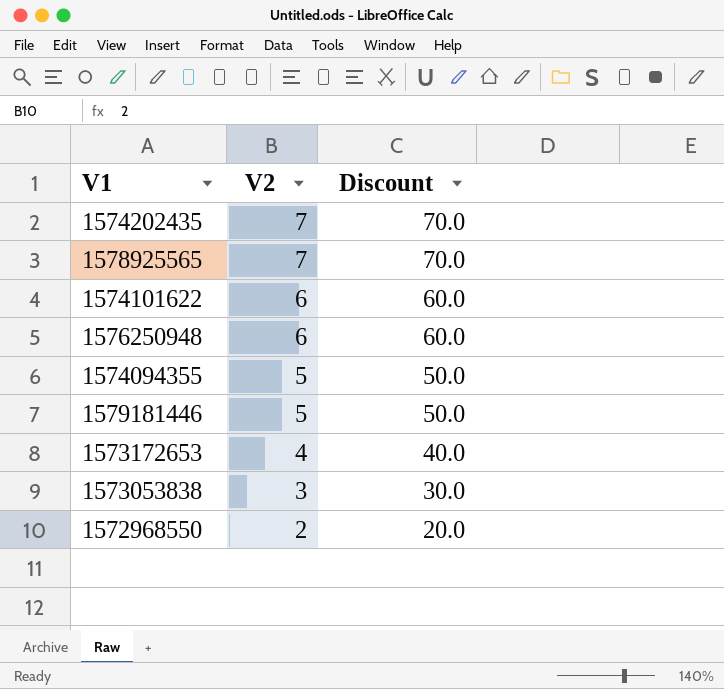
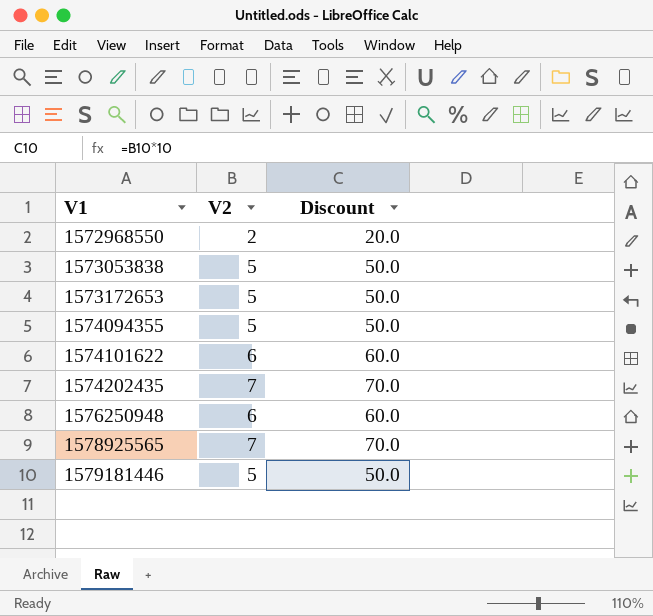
row order: V2 descending -> V1 ascending
1573053838 | V2: 3 -> 5
1573053838 | Discount: 30.0 -> 50.0
1573172653 | V2: 4 -> 5
1573172653 | Discount: 40.0 -> 50.0

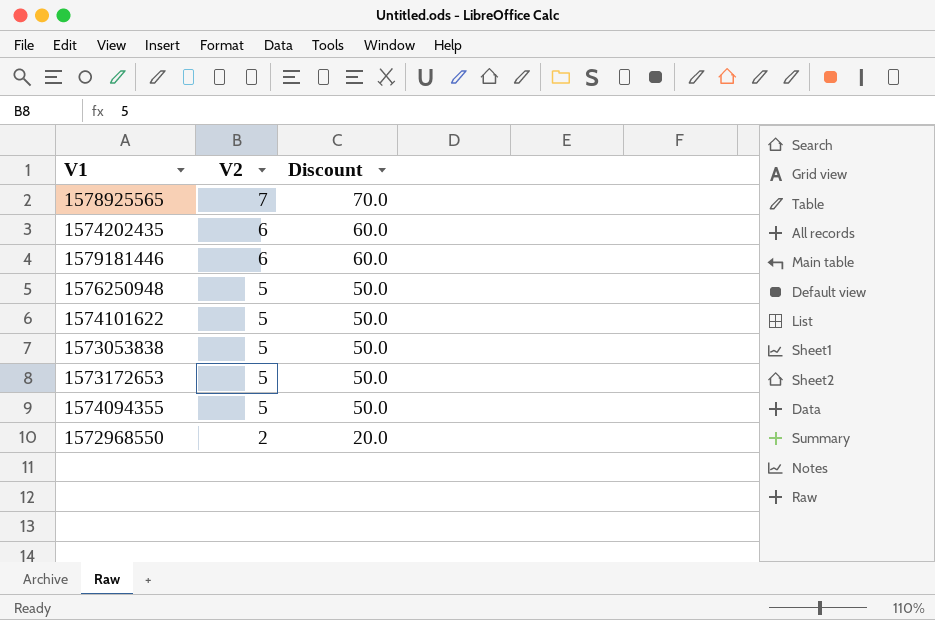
row order: V1 ascending -> V2 descending
1574202435 | V2: 7 -> 6
1574202435 | Discount: 70.0 -> 60.0
1579181446 | V2: 5 -> 6
1579181446 | Discount: 50.0 -> 60.0
1576250948 | V2: 6 -> 5
1576250948 | Discount: 60.0 -> 50.0
1574101622 | V2: 6 -> 5
1574101622 | Discount: 60.0 -> 50.0

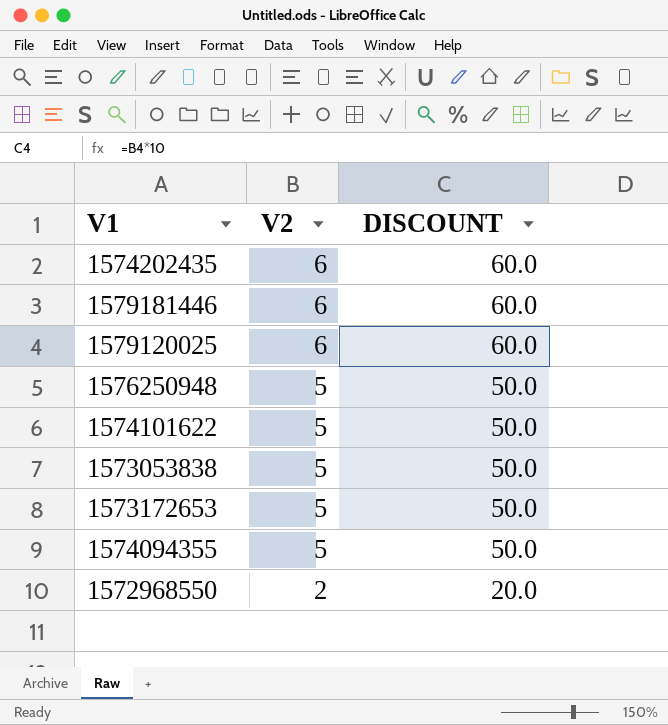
column name: Discount -> DISCOUNT
row 1578925565: 7 | 70.0 -> none
row 1579120025: none -> 6 | 60.0

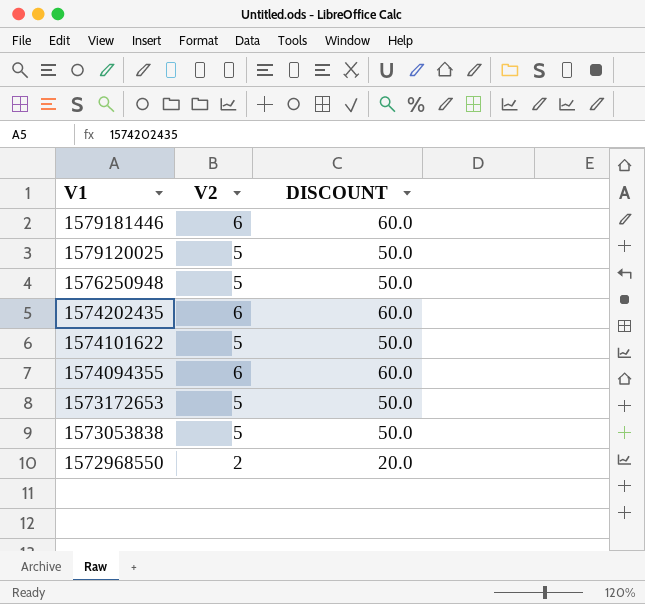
row order: V2 descending -> V1 descending
1579120025 | V2: 6 -> 5
1579120025 | DISCOUNT: 60.0 -> 50.0
1574094355 | V2: 5 -> 6
1574094355 | DISCOUNT: 50.0 -> 60.0

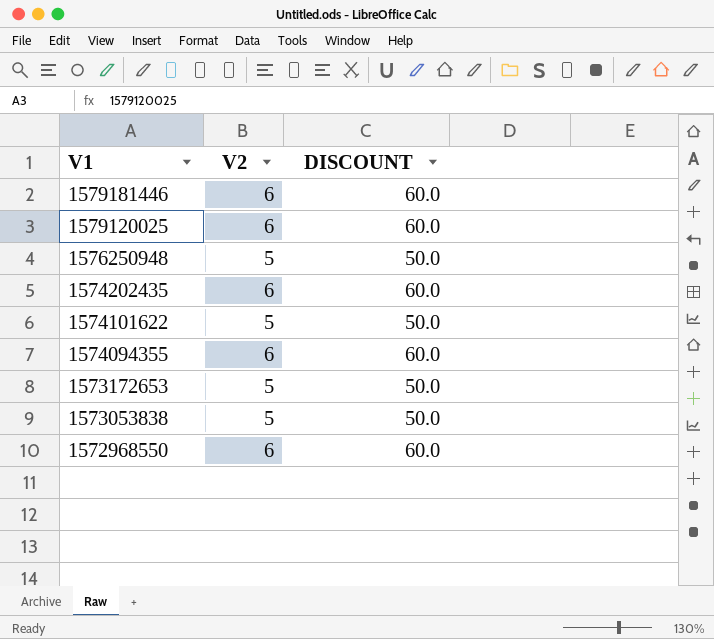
1579120025 | V2: 5 -> 6
1579120025 | DISCOUNT: 50.0 -> 60.0
1572968550 | V2: 2 -> 6
1572968550 | DISCOUNT: 20.0 -> 60.0

